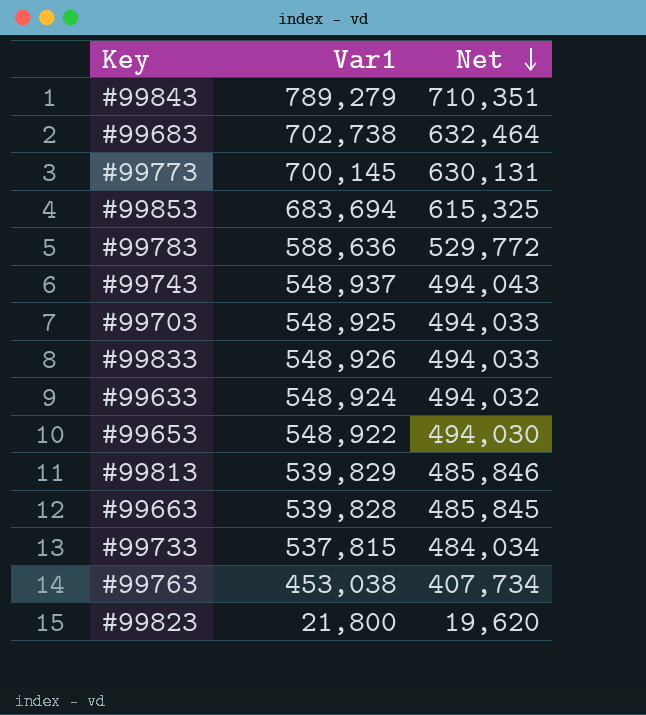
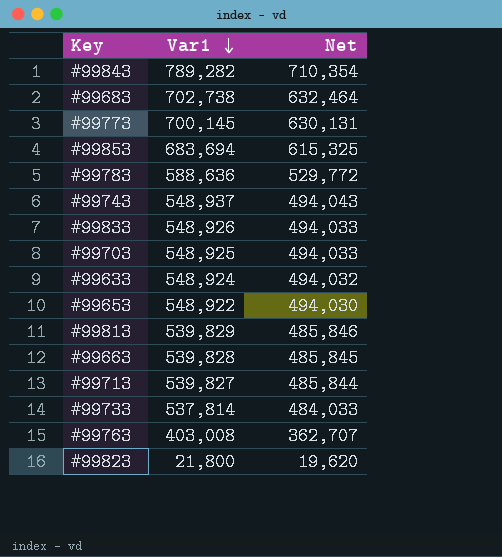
row order: Net descending -> Var1 descending
#99843 | Var1: 789,279 -> 789,282
#99843 | Net: 710,351 -> 710,354
row #99713: none -> 539,827 | 485,844
#99733 | Var1: 537,815 -> 537,814
#99733 | Net: 484,034 -> 484,033
#99763 | Var1: 453,038 -> 403,008
#99763 | Net: 407,734 -> 362,707

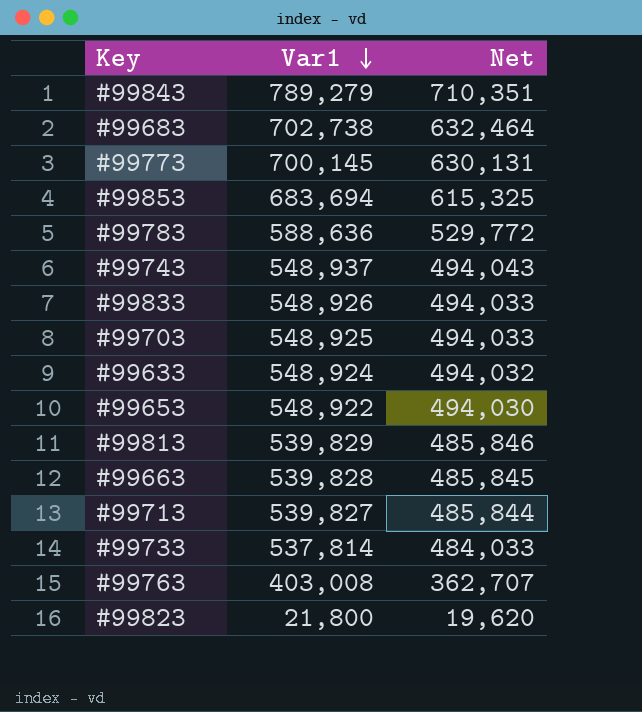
#99843 | Var1: 789,282 -> 789,279
#99843 | Net: 710,354 -> 710,351

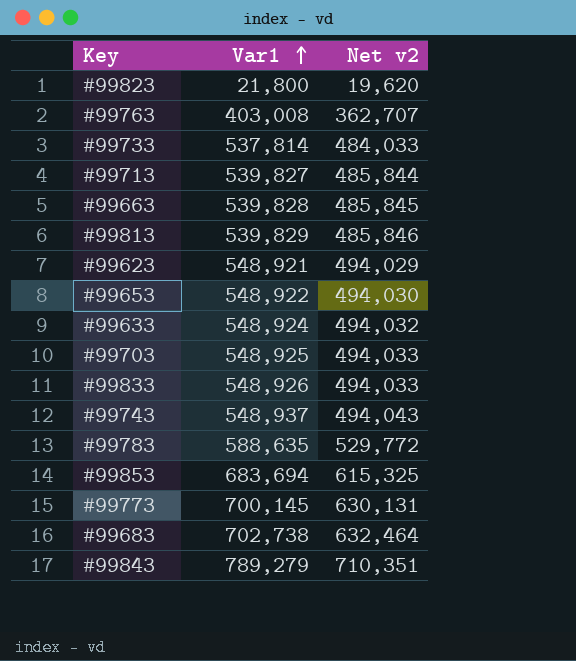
row order: Var1 descending -> Var1 ascending
column name: Net -> Net v2
row #99623: none -> 548,921 | 494,029
#99783 | Var1: 588,636 -> 588,635

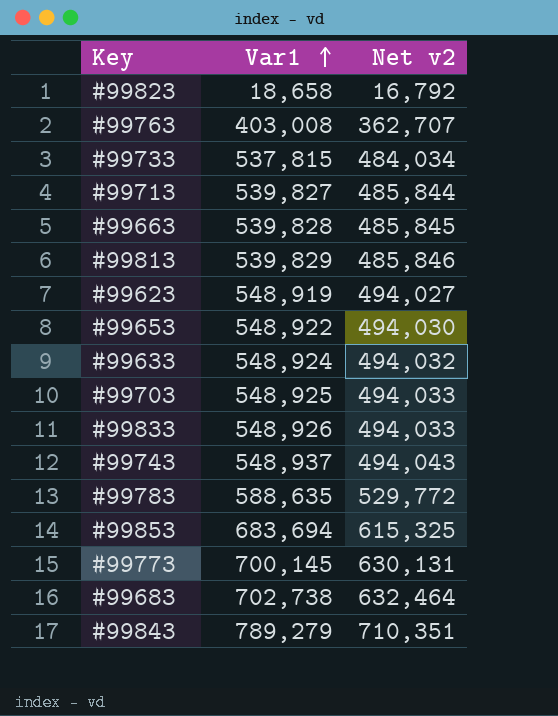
#99823 | Var1: 21,800 -> 18,658
#99823 | Net v2: 19,620 -> 16,792
#99733 | Var1: 537,814 -> 537,815
#99733 | Net v2: 484,033 -> 484,034
#99623 | Var1: 548,921 -> 548,919
#99623 | Net v2: 494,029 -> 494,027

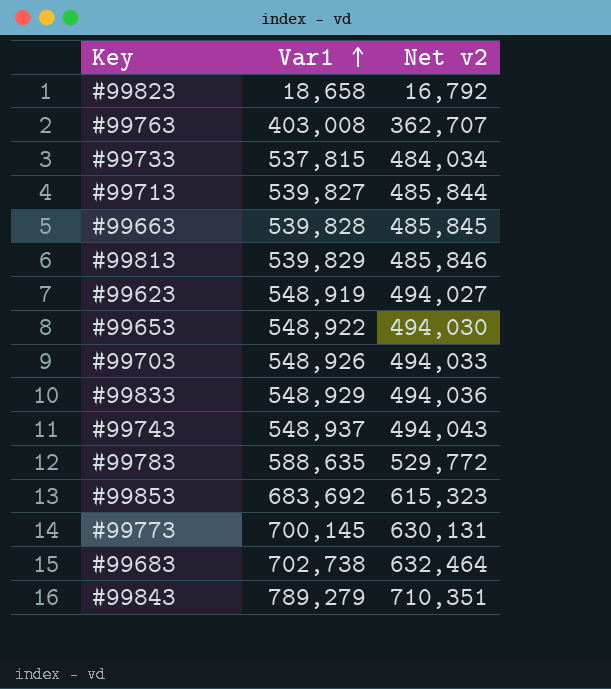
row #99633: 548,924 | 494,032 -> none
#99703 | Var1: 548,925 -> 548,926
#99833 | Var1: 548,926 -> 548,929
#99833 | Net v2: 494,033 -> 494,036
#99853 | Var1: 683,694 -> 683,692
#99853 | Net v2: 615,325 -> 615,323

